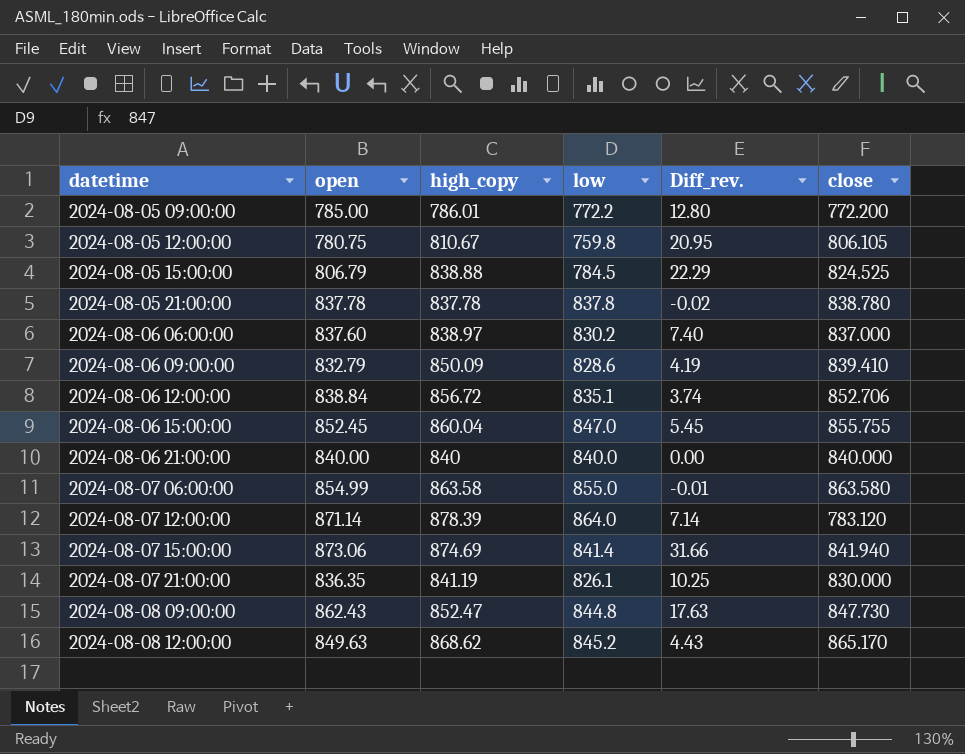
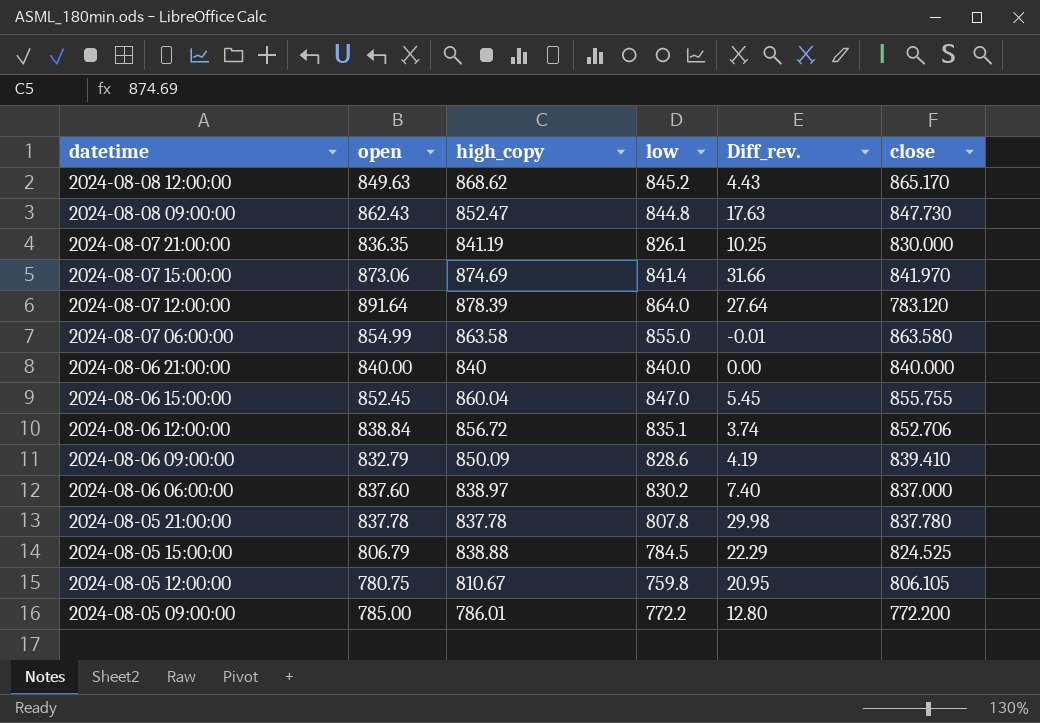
row order: datetime ascending -> datetime descending
2024-08-07 15:00:00 | close: 841.940 -> 841.970
2024-08-07 12:00:00 | open: 871.14 -> 891.64
2024-08-07 12:00:00 | Diff_rev.: 7.14 -> 27.64
2024-08-05 21:00:00 | low: 837.8 -> 807.8
2024-08-05 21:00:00 | Diff_rev.: -0.02 -> 29.98
2024-08-05 21:00:00 | close: 838.780 -> 837.780

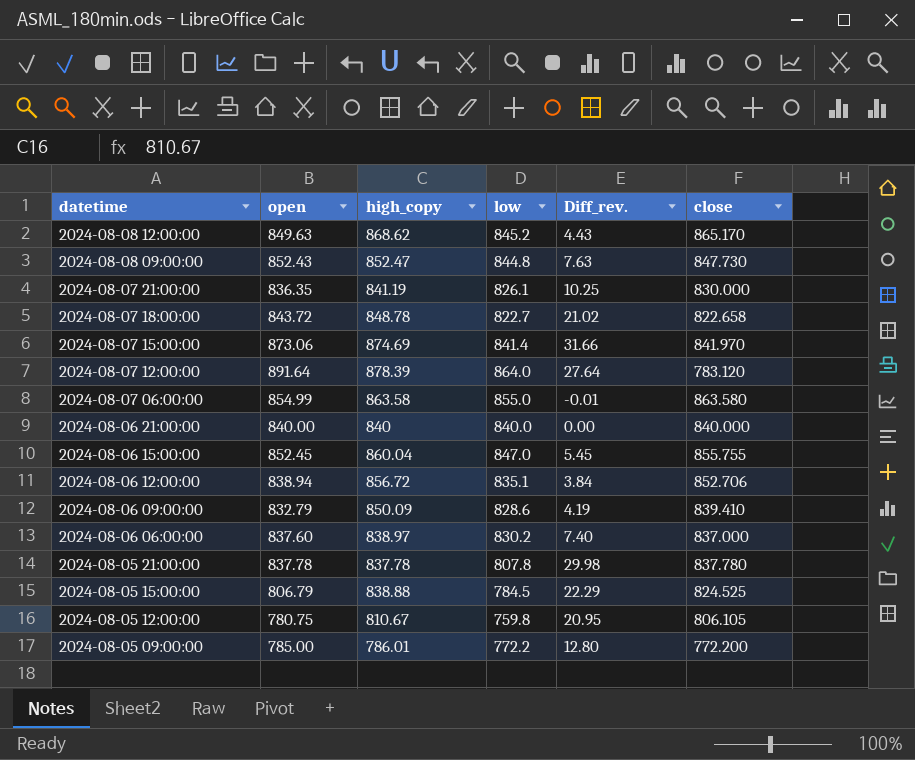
2024-08-08 09:00:00 | open: 862.43 -> 852.43
2024-08-08 09:00:00 | Diff_rev.: 17.63 -> 7.63
row 2024-08-07 18:00:00: none -> 843.72 | 848.78 | 822.7 | 21.02 | 822.658
2024-08-06 12:00:00 | open: 838.84 -> 838.94
2024-08-06 12:00:00 | Diff_rev.: 3.74 -> 3.84

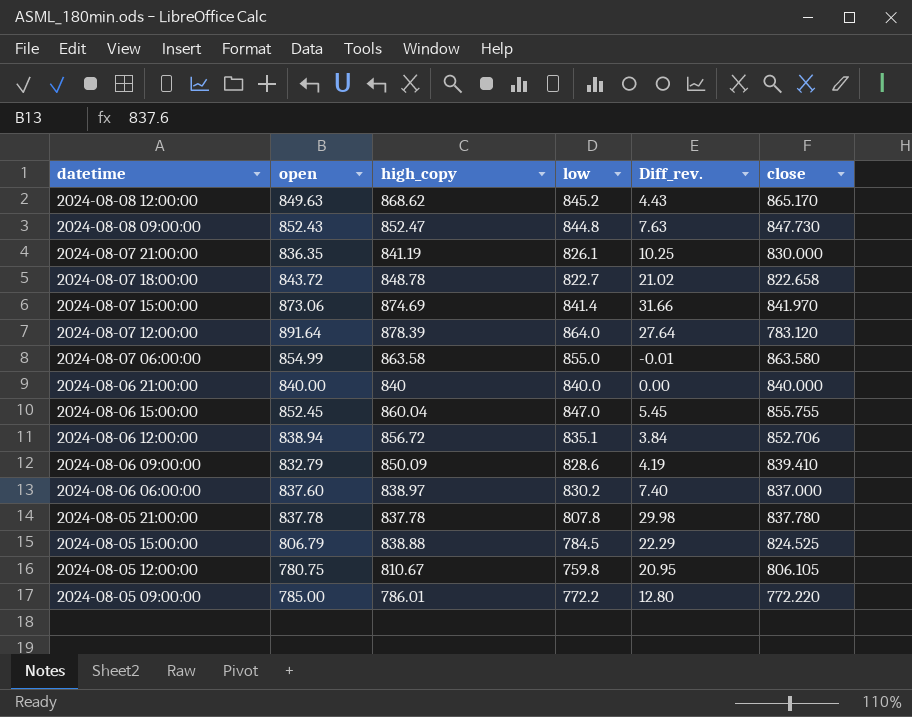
2024-08-05 09:00:00 | close: 772.200 -> 772.220

